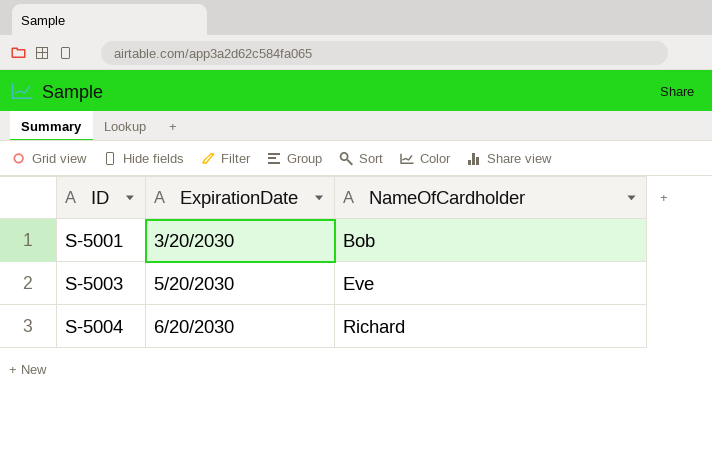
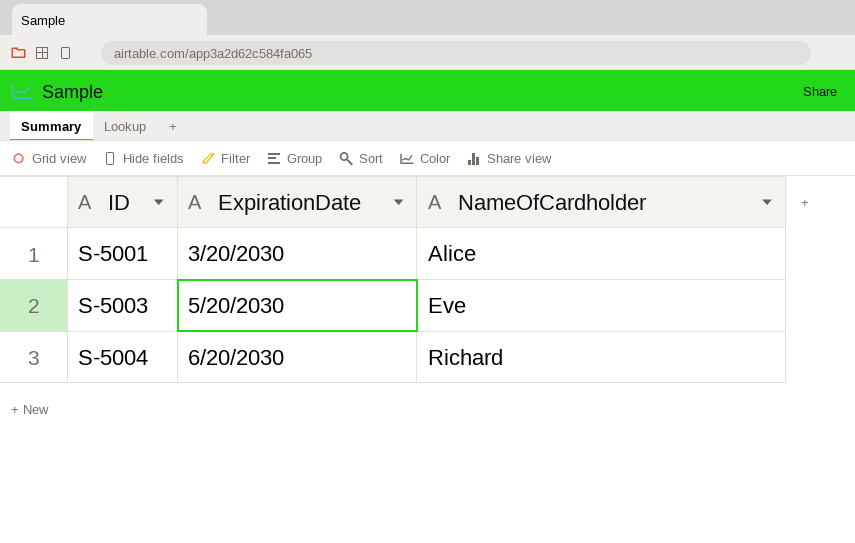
S-5001 | NameOfCardholder: Bob -> Alice

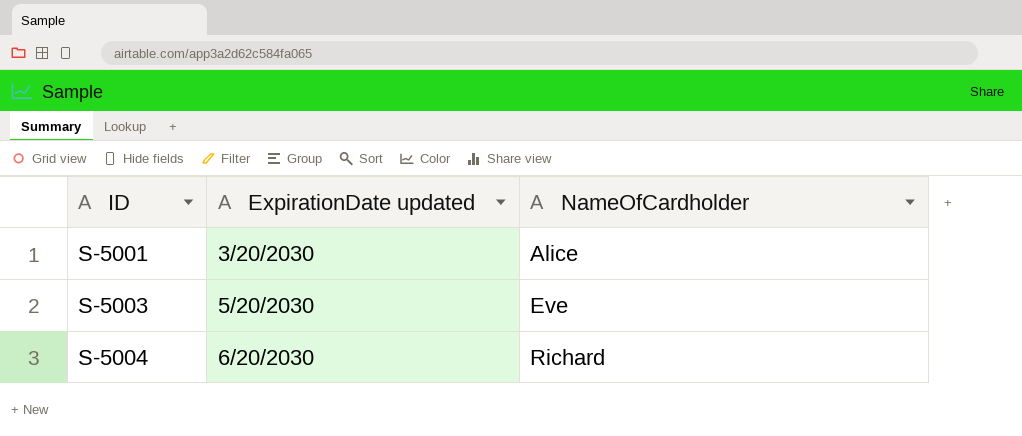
column name: ExpirationDate -> ExpirationDate updated

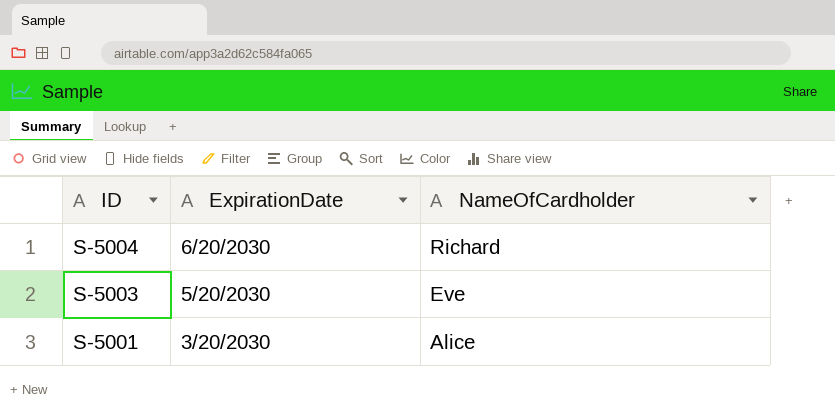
row order: ID ascending -> ID descending
column name: ExpirationDate updated -> ExpirationDate

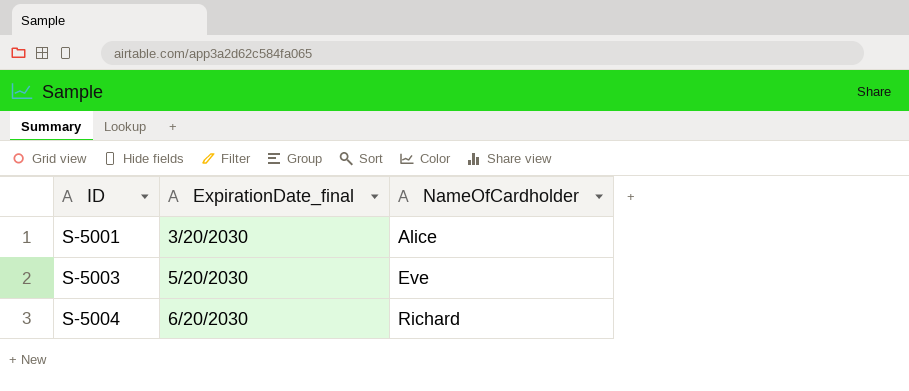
row order: ID descending -> ID ascending
column name: ExpirationDate -> ExpirationDate_final

